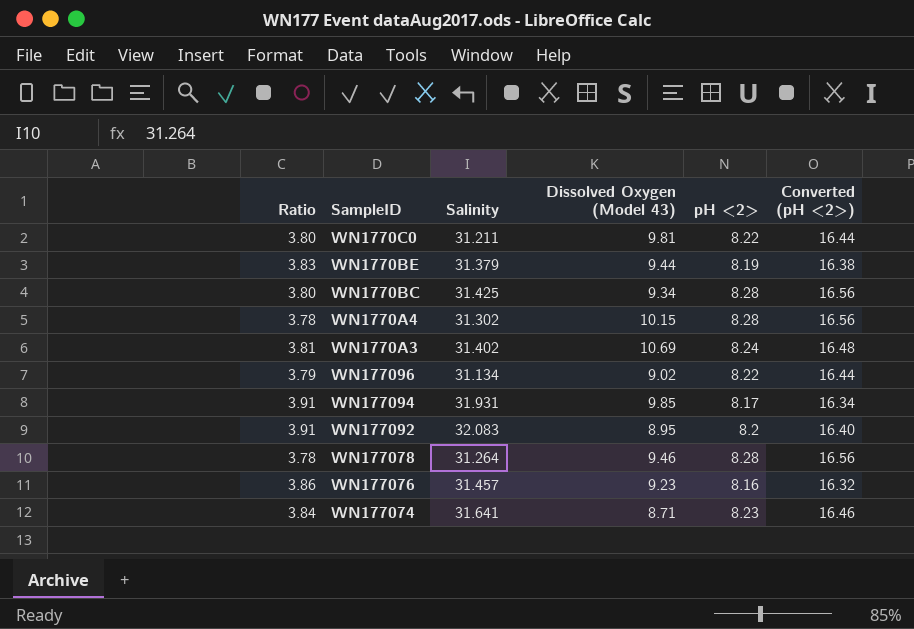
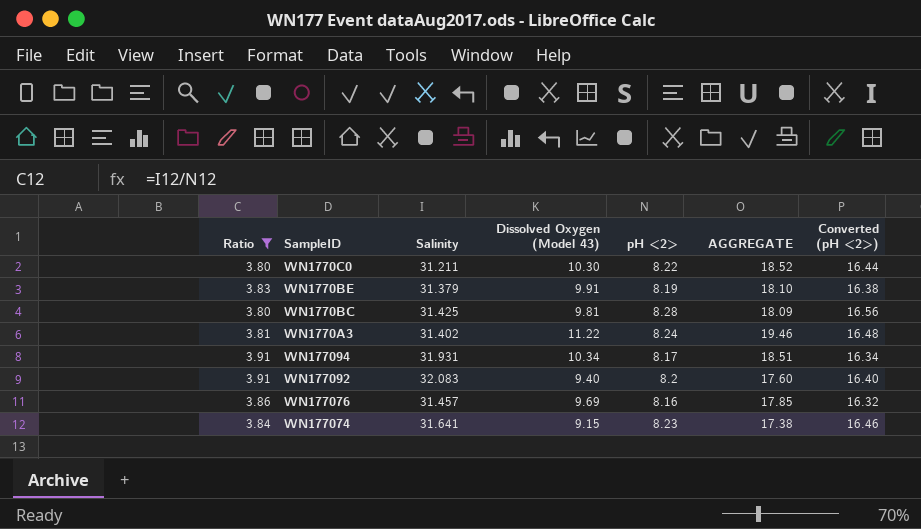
filter: none -> Ratio >= 3.80
column AGGREGATE | formula: none -> [Dissolved Oxygen (Model 43)] + [pH <2>]
WN1770C0 | Dissolved Oxygen (Model 43): 9.81 -> 10.30
WN1770BE | Dissolved Oxygen (Model 43): 9.44 -> 9.91
WN1770BC | Dissolved Oxygen (Model 43): 9.34 -> 9.81
WN1770A3 | Dissolved Oxygen (Model 43): 10.69 -> 11.22
WN177094 | Dissolved Oxygen (Model 43): 9.85 -> 10.34
WN177092 | Dissolved Oxygen (Model 43): 8.95 -> 9.40
WN177076 | Dissolved Oxygen (Model 43): 9.23 -> 9.69
WN177074 | Dissolved Oxygen (Model 43): 8.71 -> 9.15

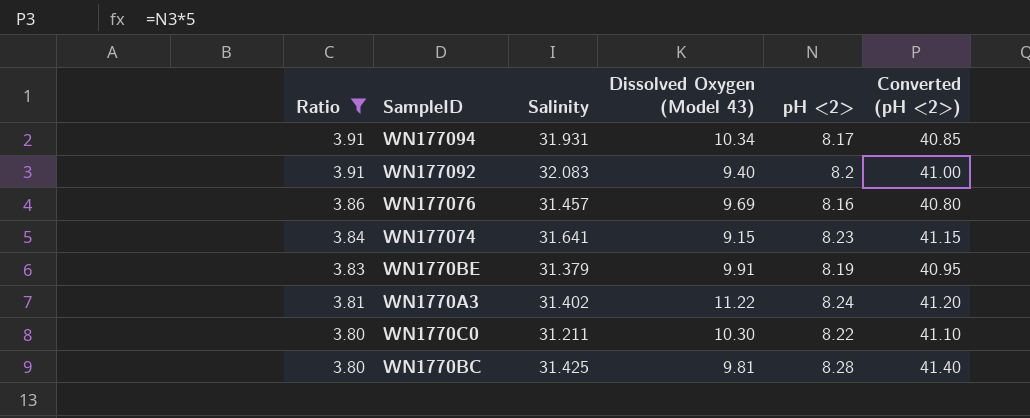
row order: none -> Ratio descending
column AGGREGATE | formula: [Dissolved Oxygen (Model 43)] + [pH <2>] -> none
column Converted (pH <2>) | formula: [pH <2>] * 2 -> [pH <2>] * 5

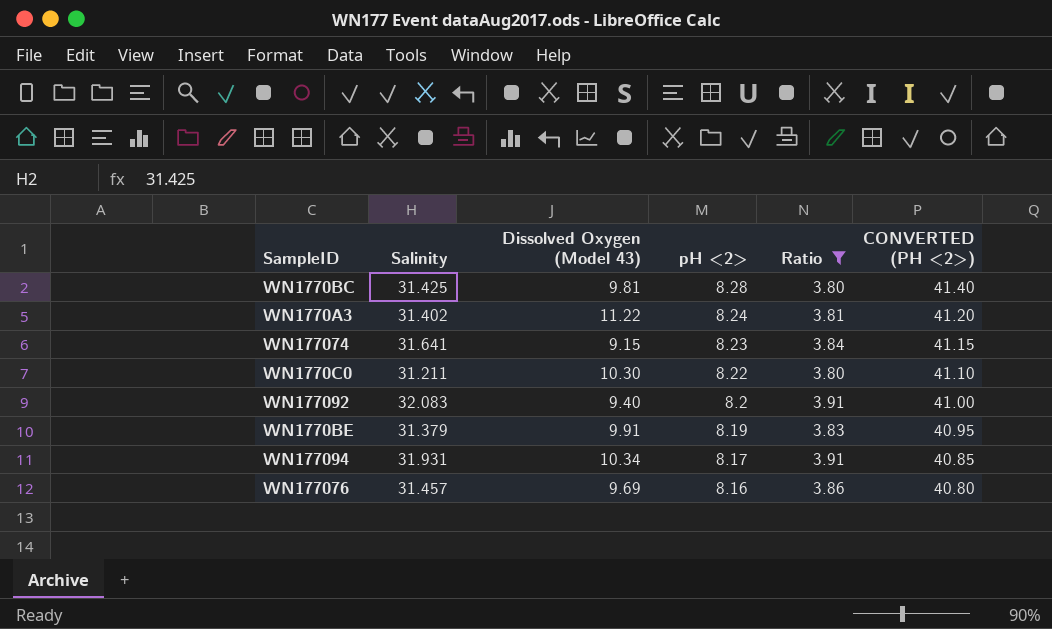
row order: Ratio descending -> pH <2> descending
column Ratio | position: 1 -> 5
column name: Converted (pH <2>) -> CONVERTED (PH <2>)

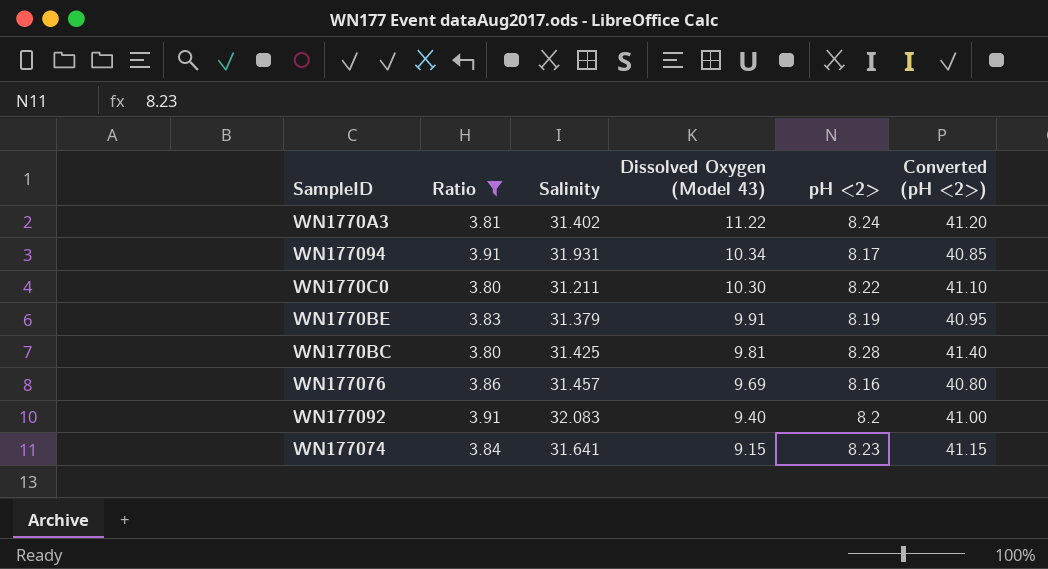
row order: pH <2> descending -> Dissolved Oxygen (Model 43) descending
column Ratio | position: 5 -> 2
column name: CONVERTED (PH <2>) -> Converted (pH <2>)

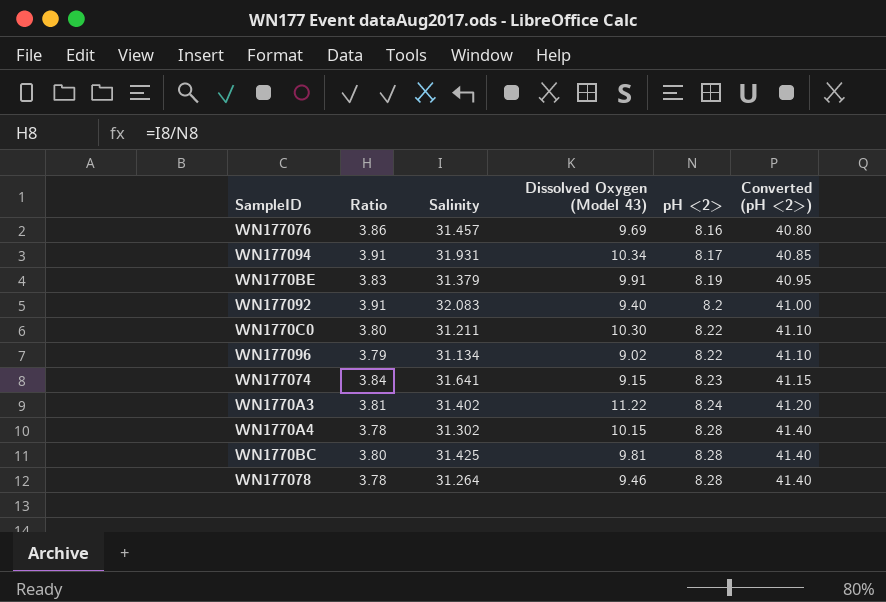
filter: Ratio >= 3.80 -> none
row order: Dissolved Oxygen (Model 43) descending -> pH <2> ascending

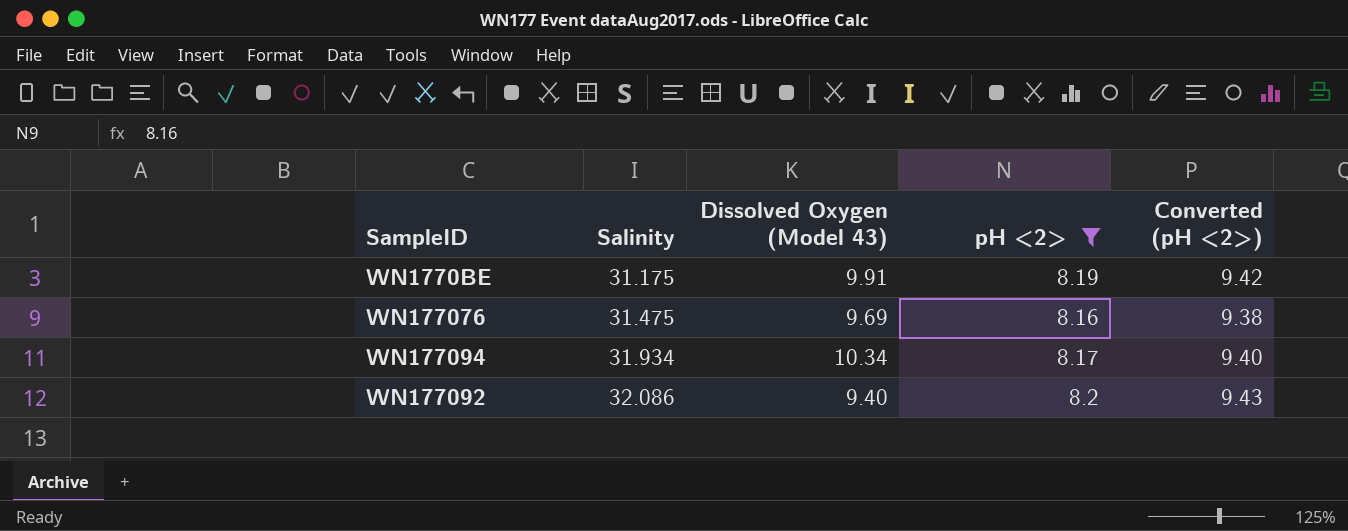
filter: none -> pH <2> <= 8.2
row order: pH <2> ascending -> Salinity ascending
column Ratio | formula: [Salinity] / [pH <2>] -> none
column Converted (pH <2>) | formula: [pH <2>] * 5 -> [pH <2>] * 1.15
WN1770BE | Salinity: 31.379 -> 31.175
WN177076 | Salinity: 31.457 -> 31.475
WN177094 | Salinity: 31.931 -> 31.934
WN177092 | Salinity: 32.083 -> 32.086

